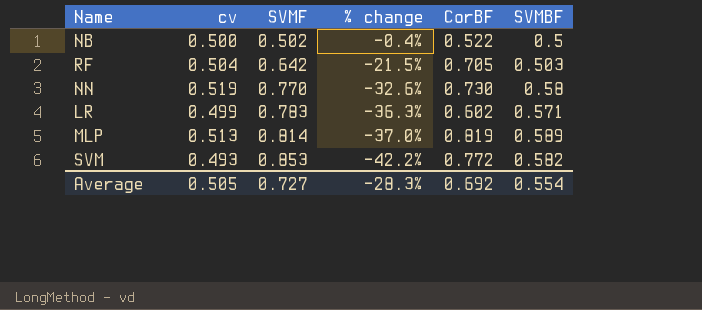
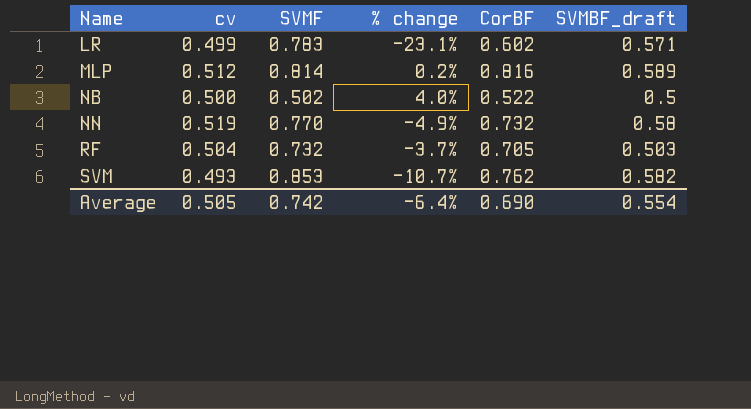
row order: SVMF ascending -> Name ascending
column % change | formula: ([cv] - [SVMF]) / [SVMF] -> ([CorBF] - [SVMF]) / [SVMF]
column name: SVMBF -> SVMBF_draft
MLP | cv: 0.513 -> 0.512
MLP | CorBF: 0.819 -> 0.816
NN | CorBF: 0.730 -> 0.732
RF | SVMF: 0.642 -> 0.732
SVM | CorBF: 0.772 -> 0.762
Average | SVMF: 0.727 -> 0.742
Average | % change: -28.3% -> -6.4%
Average | CorBF: 0.692 -> 0.690

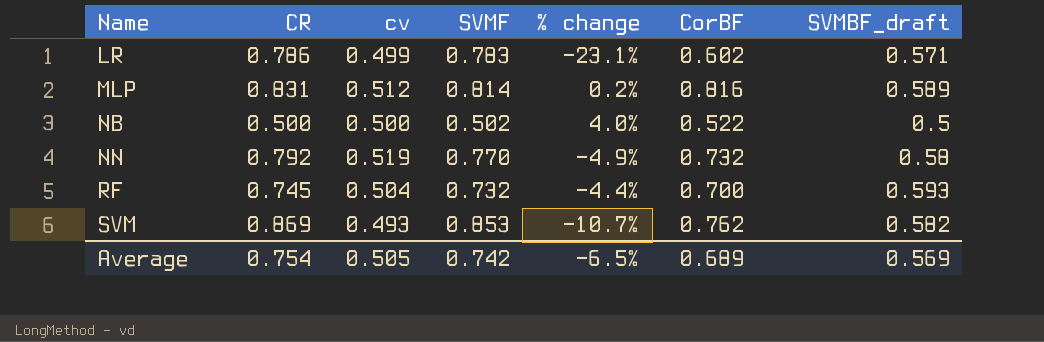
column CR | position: none -> 2
RF | % change: -3.7% -> -4.4%
RF | CorBF: 0.705 -> 0.700
RF | SVMBF_draft: 0.503 -> 0.593
Average | % change: -6.4% -> -6.5%
Average | CorBF: 0.690 -> 0.689
Average | SVMBF_draft: 0.554 -> 0.569

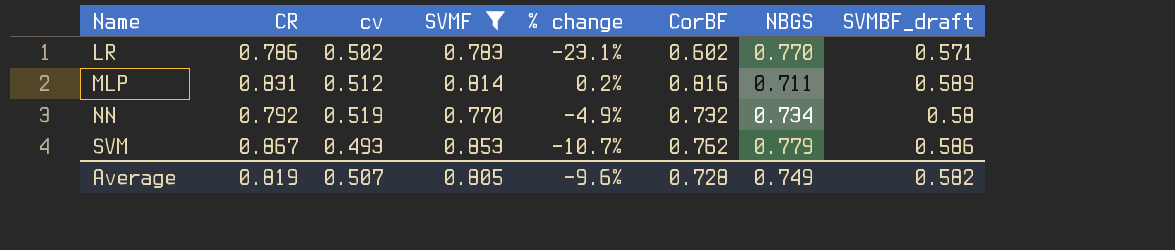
filter: none -> SVMF >= 0.770
column NBGS | position: none -> 7
LR | cv: 0.499 -> 0.502
SVM | CR: 0.869 -> 0.867
SVM | SVMBF_draft: 0.582 -> 0.586
Average | CR: 0.754 -> 0.819
Average | cv: 0.505 -> 0.507
Average | SVMF: 0.742 -> 0.805
Average | % change: -6.5% -> -9.6%
Average | CorBF: 0.689 -> 0.728
Average | SVMBF_draft: 0.569 -> 0.582

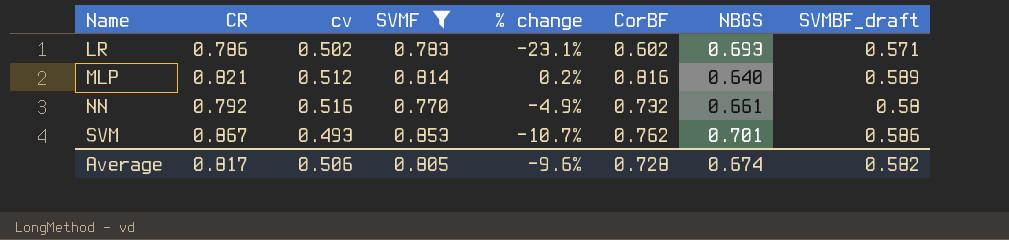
LR | NBGS: 0.770 -> 0.693
MLP | CR: 0.831 -> 0.821
MLP | NBGS: 0.711 -> 0.640
NN | cv: 0.519 -> 0.516
NN | NBGS: 0.734 -> 0.661
SVM | NBGS: 0.779 -> 0.701
Average | CR: 0.819 -> 0.817
Average | cv: 0.507 -> 0.506
Average | NBGS: 0.749 -> 0.674

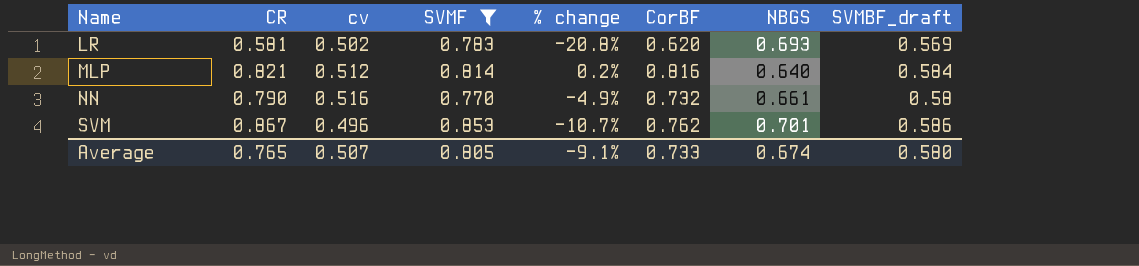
LR | CR: 0.786 -> 0.581
LR | % change: -23.1% -> -20.8%
LR | CorBF: 0.602 -> 0.620
LR | SVMBF_draft: 0.571 -> 0.569
MLP | SVMBF_draft: 0.589 -> 0.584
NN | CR: 0.792 -> 0.790
SVM | cv: 0.493 -> 0.496
Average | CR: 0.817 -> 0.765
Average | cv: 0.506 -> 0.507
Average | % change: -9.6% -> -9.1%
Average | CorBF: 0.728 -> 0.733
Average | SVMBF_draft: 0.582 -> 0.580

